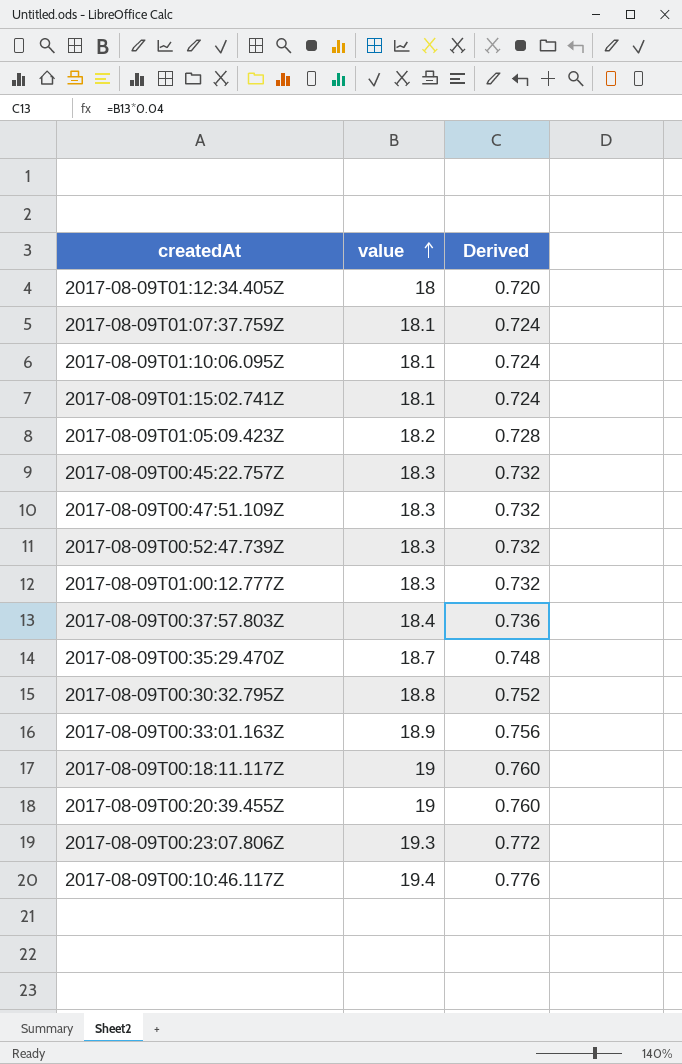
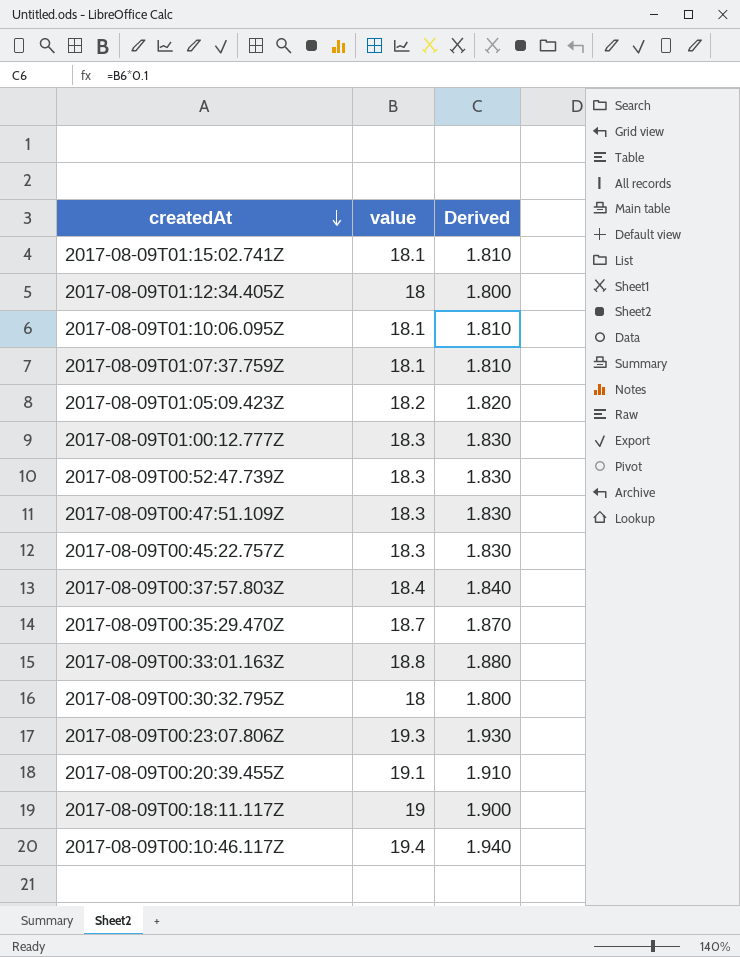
row order: value ascending -> createdAt descending
column Derived | formula: [value] * 0.04 -> [value] * 0.1
2017-08-09T00:33:01.163Z | value: 18.9 -> 18.8
2017-08-09T00:30:32.795Z | value: 18.8 -> 18
2017-08-09T00:20:39.455Z | value: 19 -> 19.1

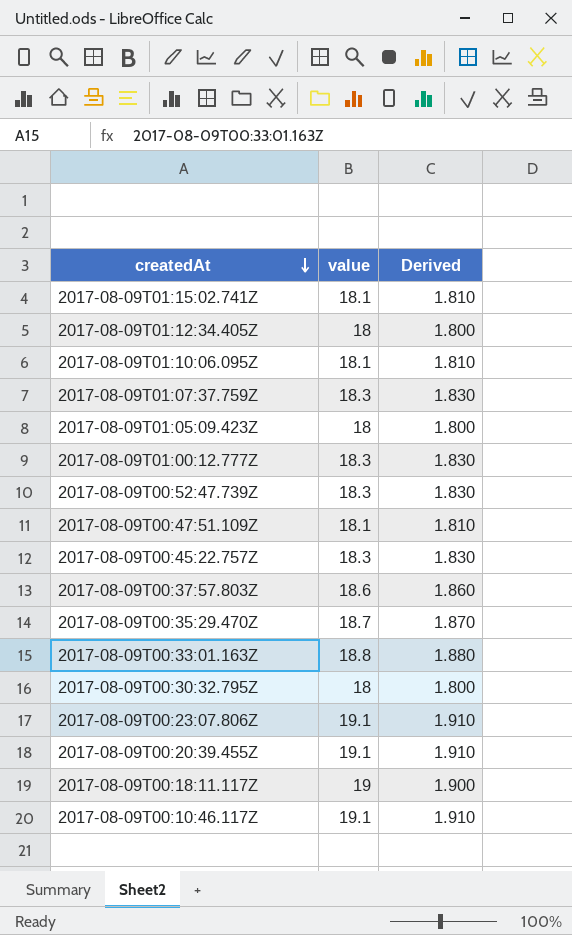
2017-08-09T01:07:37.759Z | value: 18.1 -> 18.3
2017-08-09T01:07:37.759Z | Derived: 1.810 -> 1.830
2017-08-09T01:05:09.423Z | value: 18.2 -> 18
2017-08-09T01:05:09.423Z | Derived: 1.820 -> 1.800
2017-08-09T00:47:51.109Z | value: 18.3 -> 18.1
2017-08-09T00:47:51.109Z | Derived: 1.830 -> 1.810
2017-08-09T00:37:57.803Z | value: 18.4 -> 18.6
2017-08-09T00:37:57.803Z | Derived: 1.840 -> 1.860
2017-08-09T00:23:07.806Z | value: 19.3 -> 19.1
2017-08-09T00:23:07.806Z | Derived: 1.930 -> 1.910
2017-08-09T00:10:46.117Z | value: 19.4 -> 19.1
2017-08-09T00:10:46.117Z | Derived: 1.940 -> 1.910

